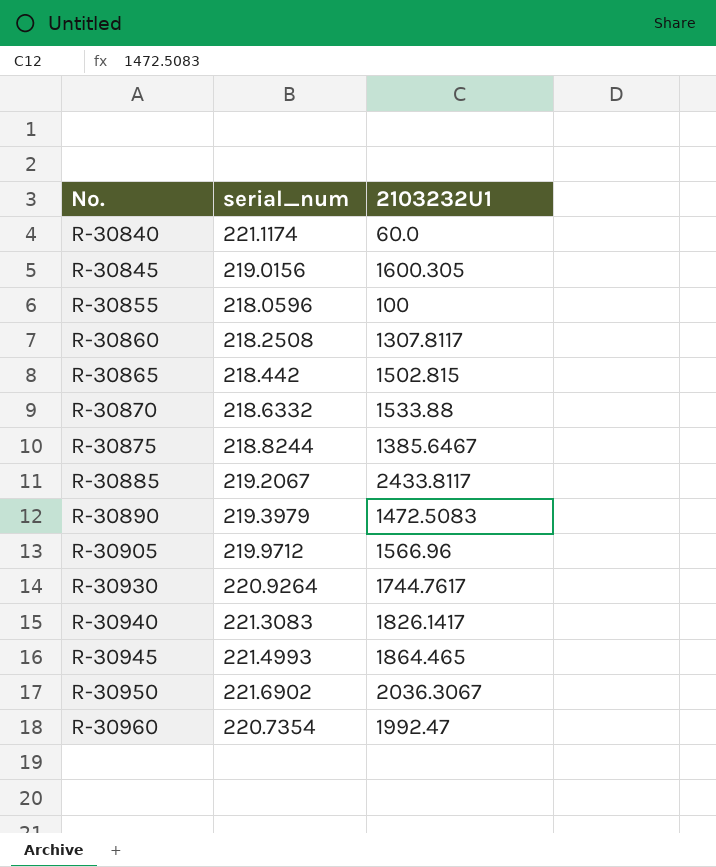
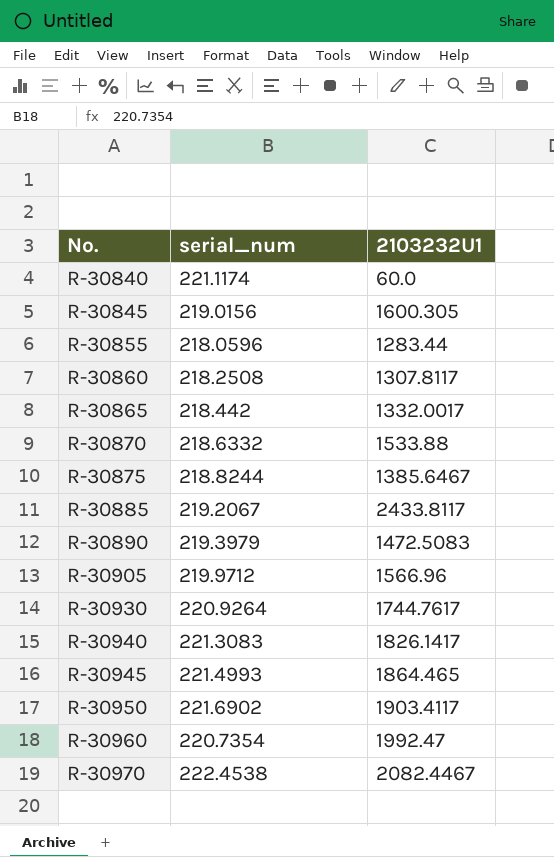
R-30855 | 2103232U1: 100 -> 1283.44
R-30865 | 2103232U1: 1502.815 -> 1332.0017
R-30950 | 2103232U1: 2036.3067 -> 1903.4117
row R-30970: none -> 222.4538 | 2082.4467

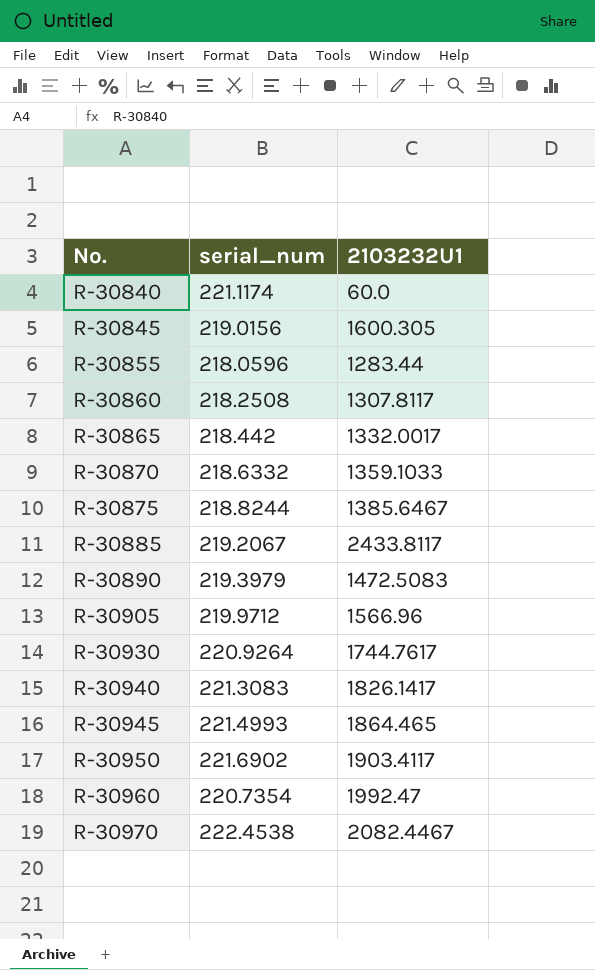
R-30870 | 2103232U1: 1533.88 -> 1359.1033

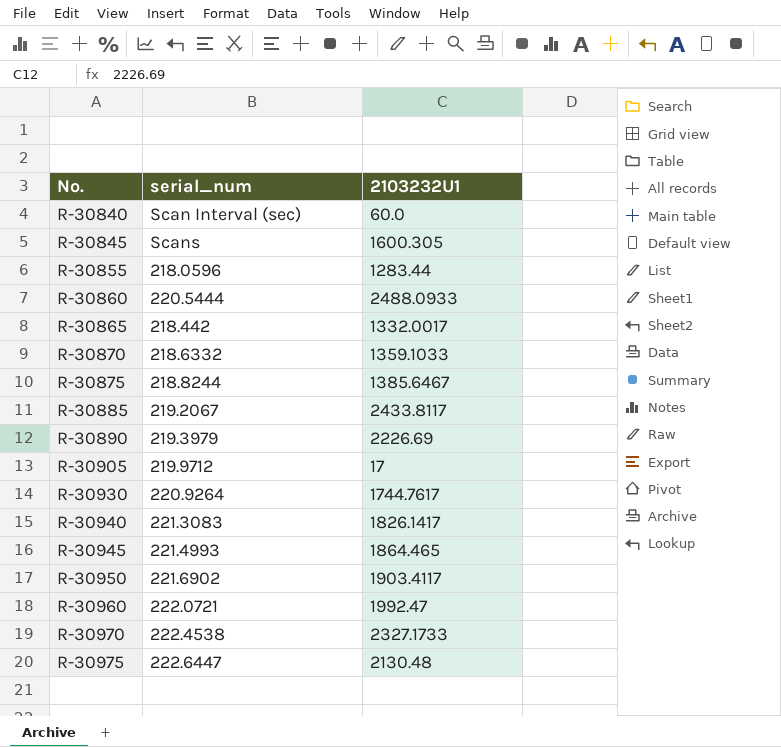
R-30840 | serial_num: 221.1174 -> Scan Interval (sec)
R-30845 | serial_num: 219.0156 -> Scans
R-30860 | serial_num: 218.2508 -> 220.5444
R-30860 | 2103232U1: 1307.8117 -> 2488.0933
R-30890 | 2103232U1: 1472.5083 -> 2226.69
R-30905 | 2103232U1: 1566.96 -> 17
R-30960 | serial_num: 220.7354 -> 222.0721
R-30970 | 2103232U1: 2082.4467 -> 2327.1733
row R-30975: none -> 222.6447 | 2130.48

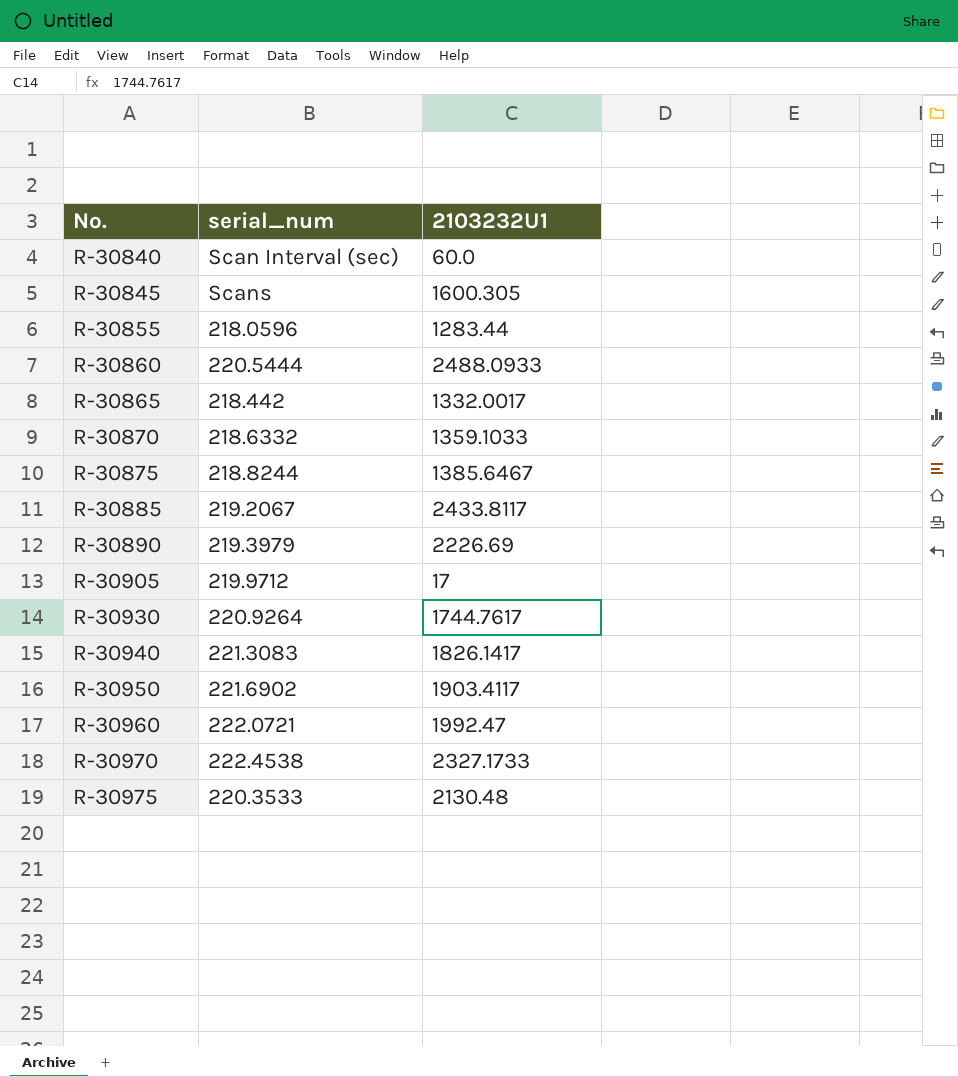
row R-30945: 221.4993 | 1864.465 -> none
R-30975 | serial_num: 222.6447 -> 220.3533

